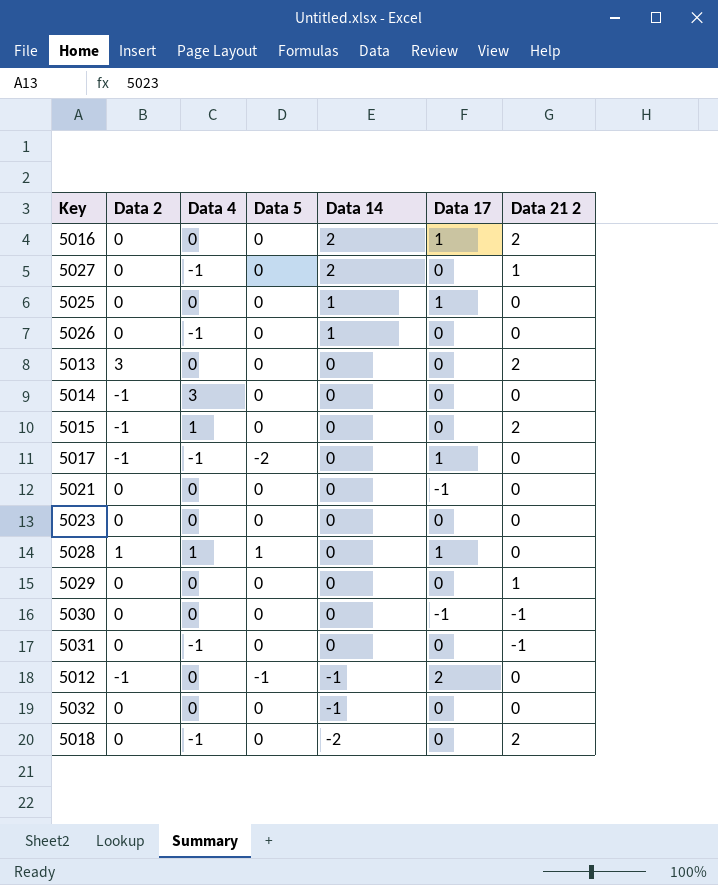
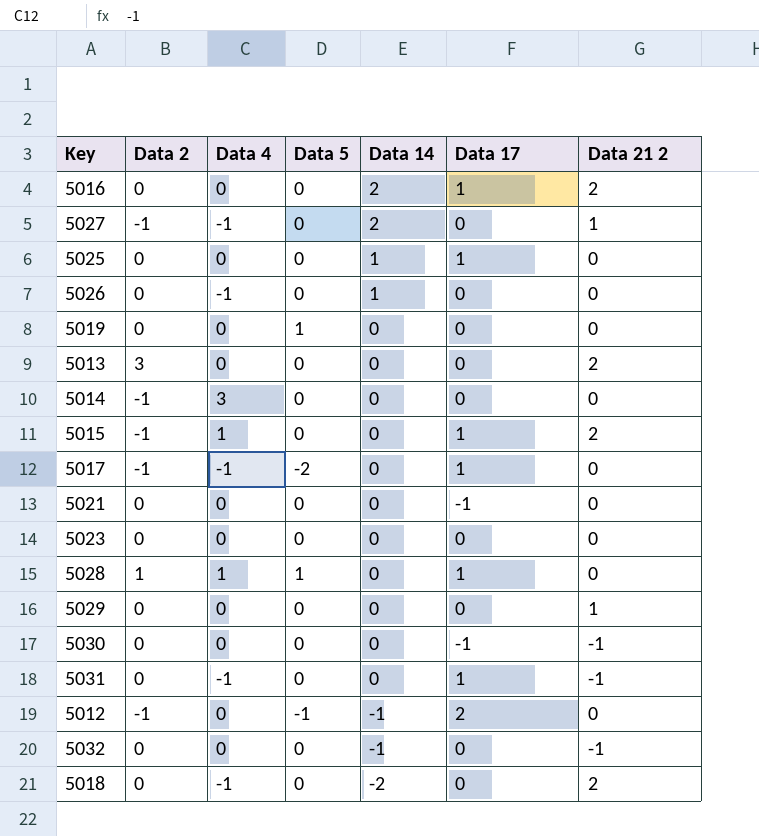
5027 | Data 2: 0 -> -1
row 5019: none -> 0 | 0 | 1 | 0 | 0 | 0
5015 | Data 17: 0 -> 1
5031 | Data 17: 0 -> 1
5032 | Data 21 2: 0 -> -1

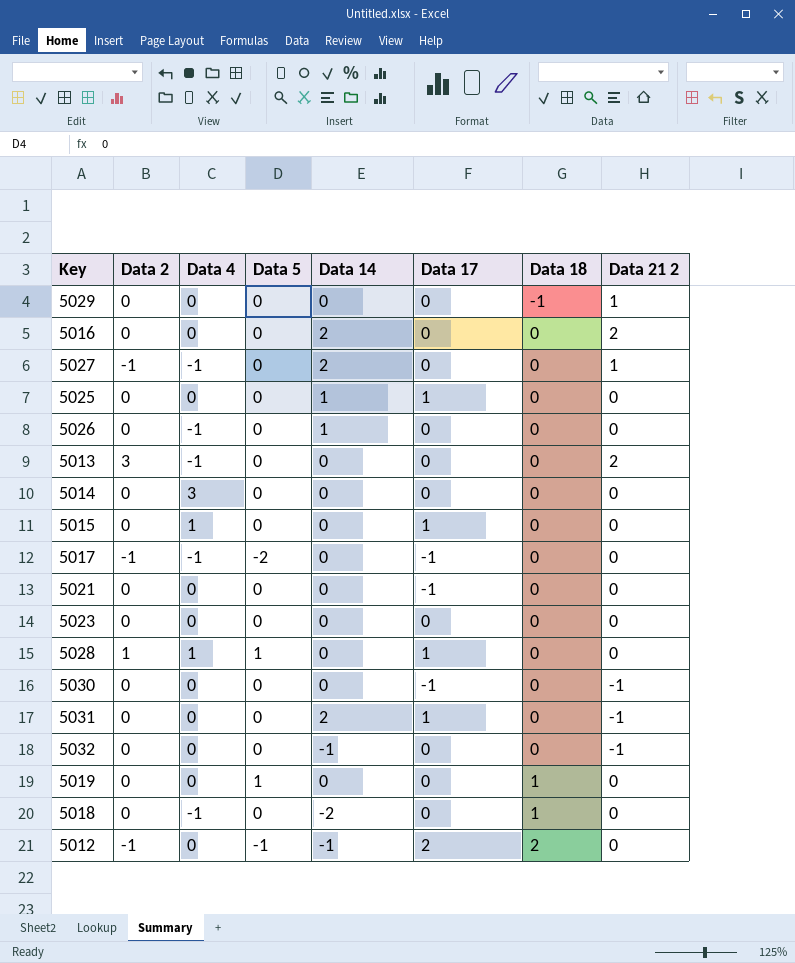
row order: Data 14 descending -> Data 18 ascending
column Data 18 | position: none -> 7
5016 | Data 17: 1 -> 0
5013 | Data 4: 0 -> -1
5014 | Data 2: -1 -> 0
5015 | Data 2: -1 -> 0
5015 | Data 21 2: 2 -> 0
5017 | Data 17: 1 -> -1
5031 | Data 4: -1 -> 0
5031 | Data 14: 0 -> 2
5018 | Data 21 2: 2 -> 0

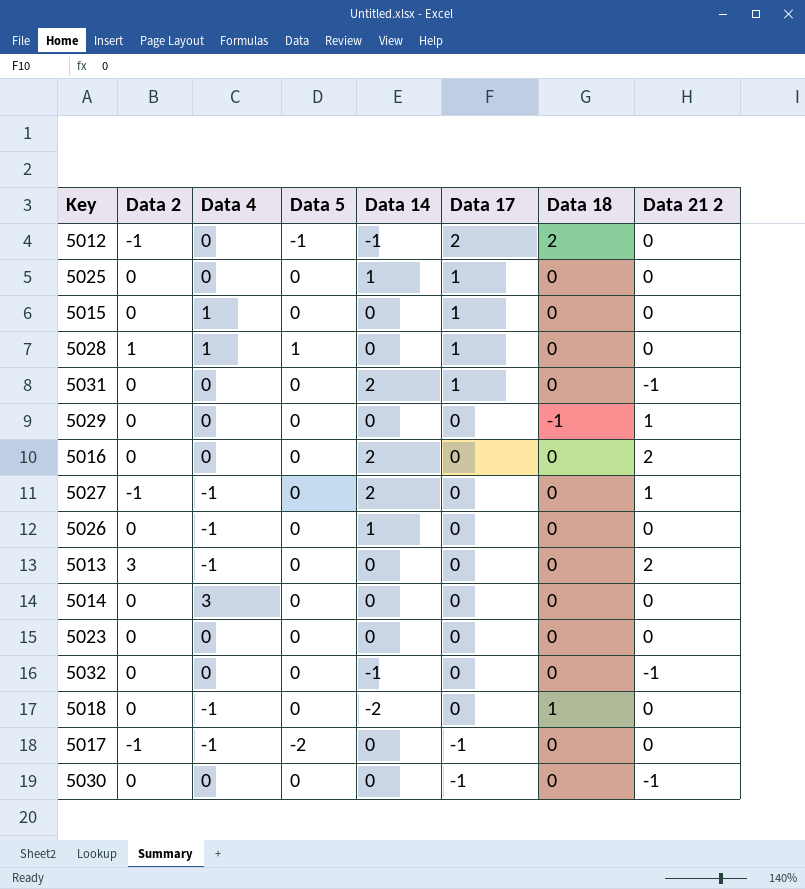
row order: Data 18 ascending -> Data 17 descending
row 5021: 0 | 0 | 0 | 0 | -1 | 0 | 0 -> none
row 5019: 0 | 0 | 1 | 0 | 0 | 1 | 0 -> none

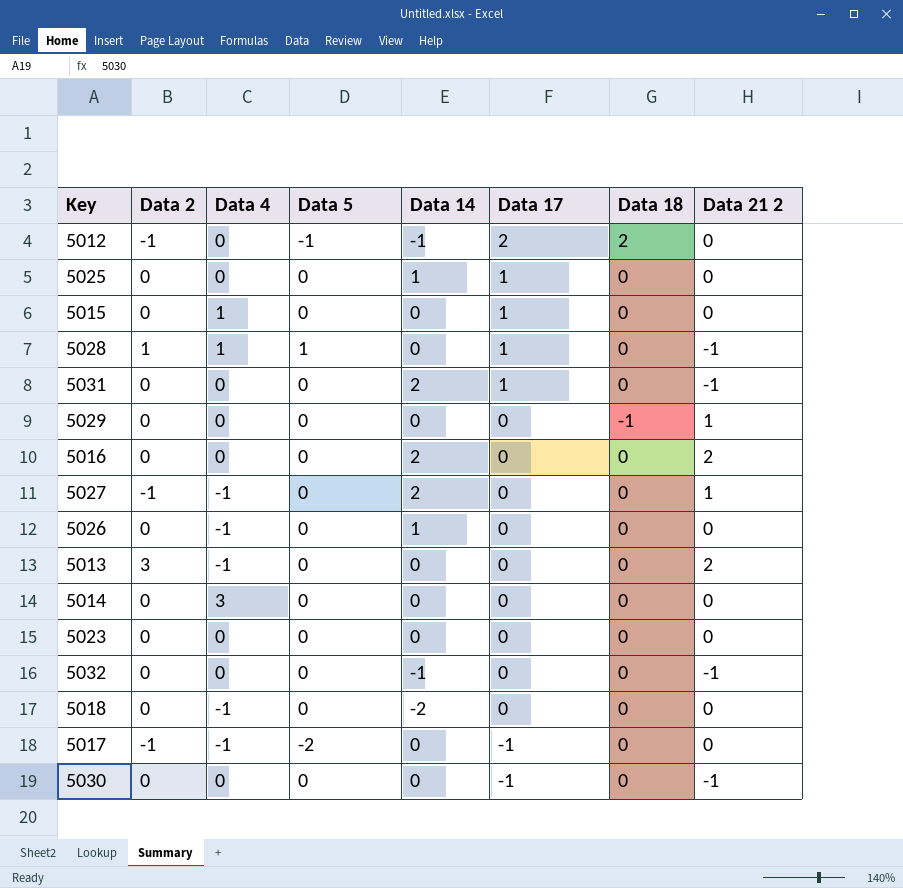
5028 | Data 21 2: 0 -> -1
5018 | Data 18: 1 -> 0

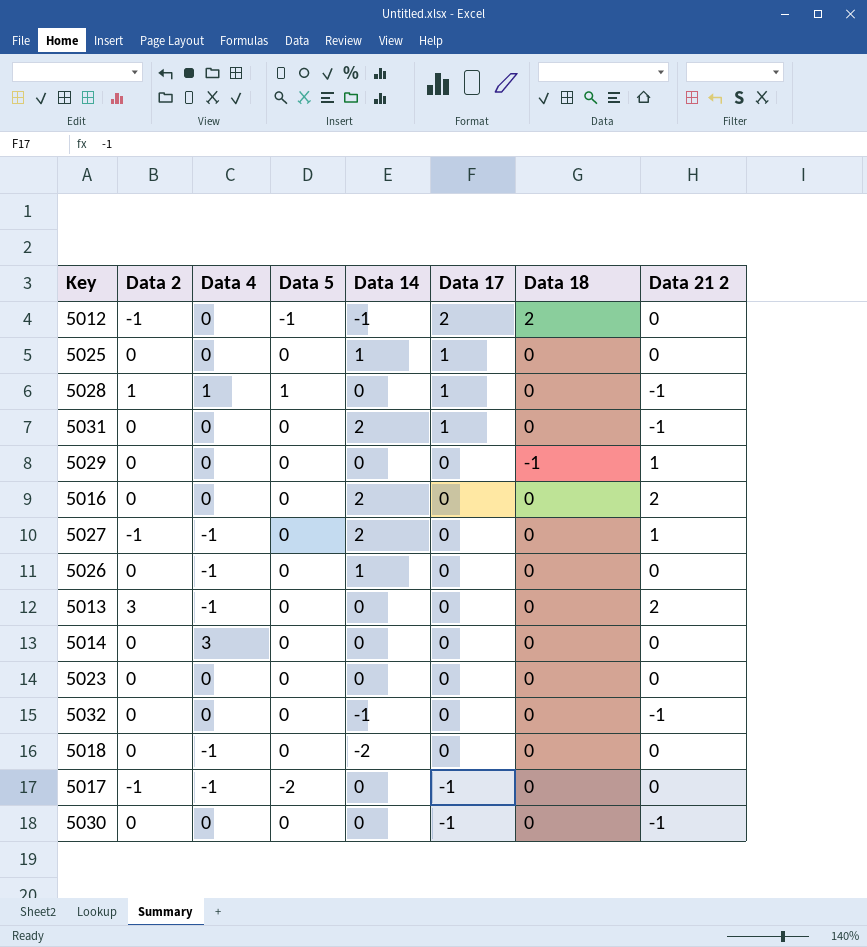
row 5015: 0 | 1 | 0 | 0 | 1 | 0 | 0 -> none

